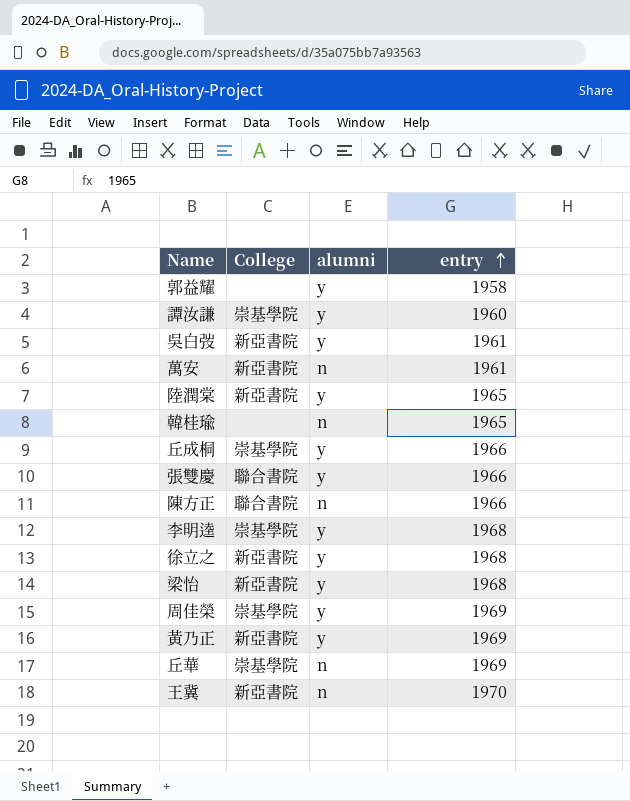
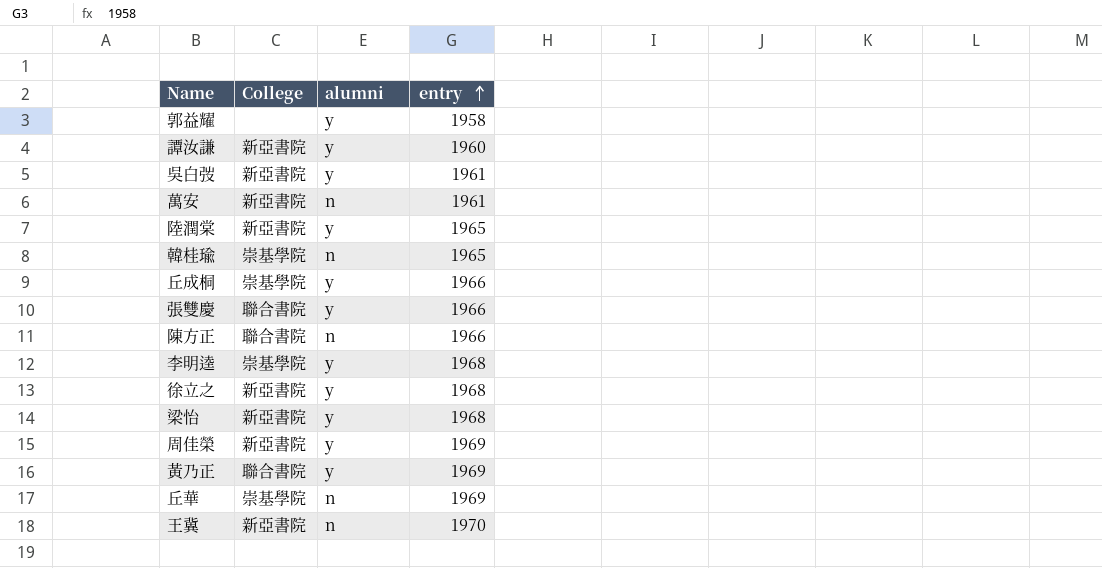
譚汝謙 | College: 崇基學院 -> 新亞書院
韓桂瑜 | College: none -> 崇基學院
周佳榮 | College: 崇基學院 -> 新亞書院
黃乃正 | College: 新亞書院 -> 聯合書院

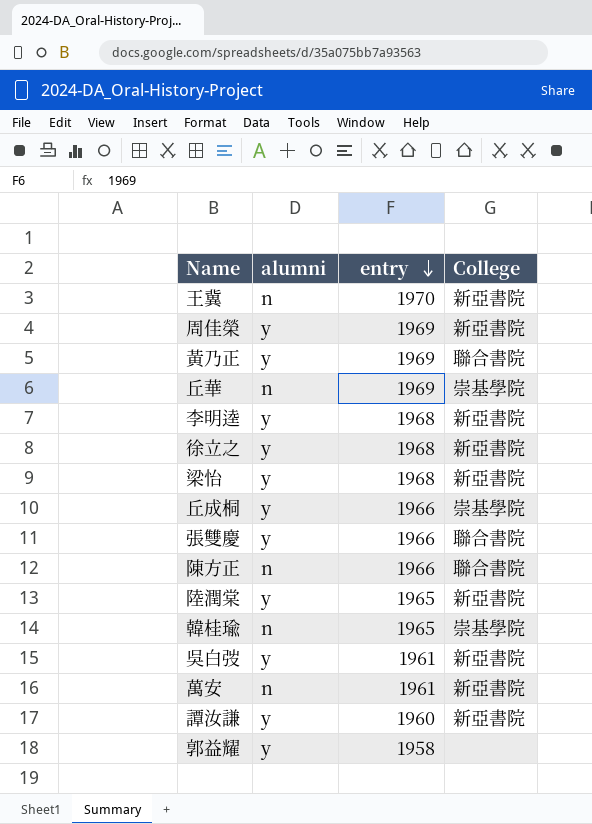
row order: entry ascending -> entry descending
column College | position: 2 -> 4
李明逵 | College: 崇基學院 -> 新亞書院

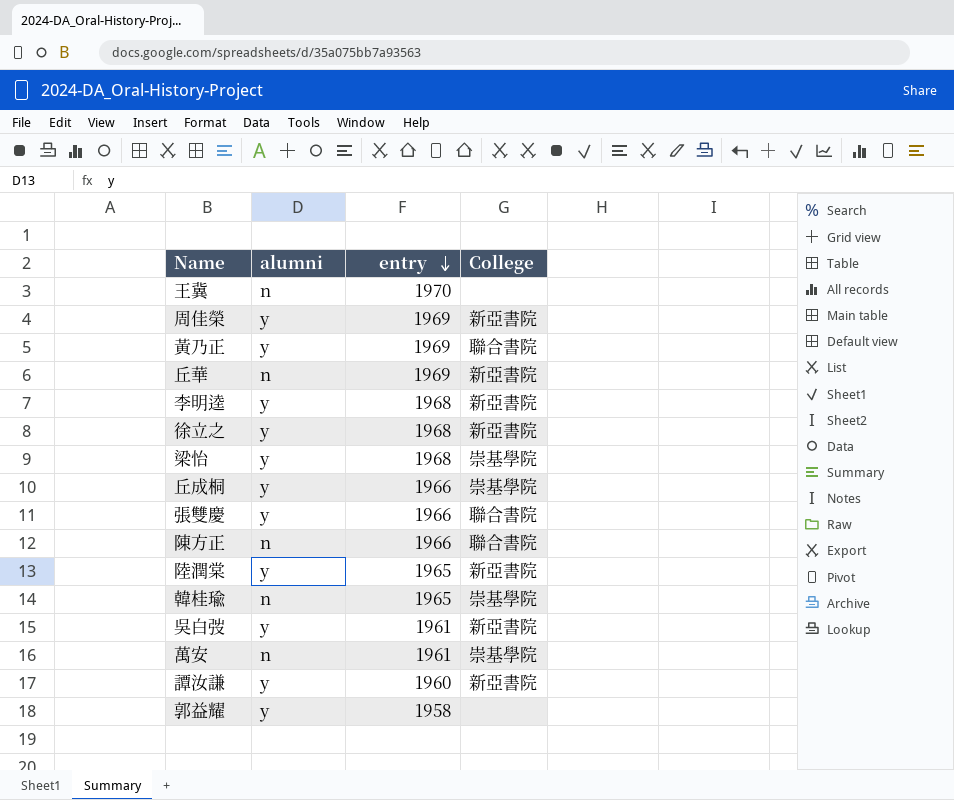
王冀 | College: 新亞書院 -> none
丘華 | College: 崇基學院 -> 新亞書院
梁怡 | College: 新亞書院 -> 崇基學院
萬安 | College: 新亞書院 -> 崇基學院

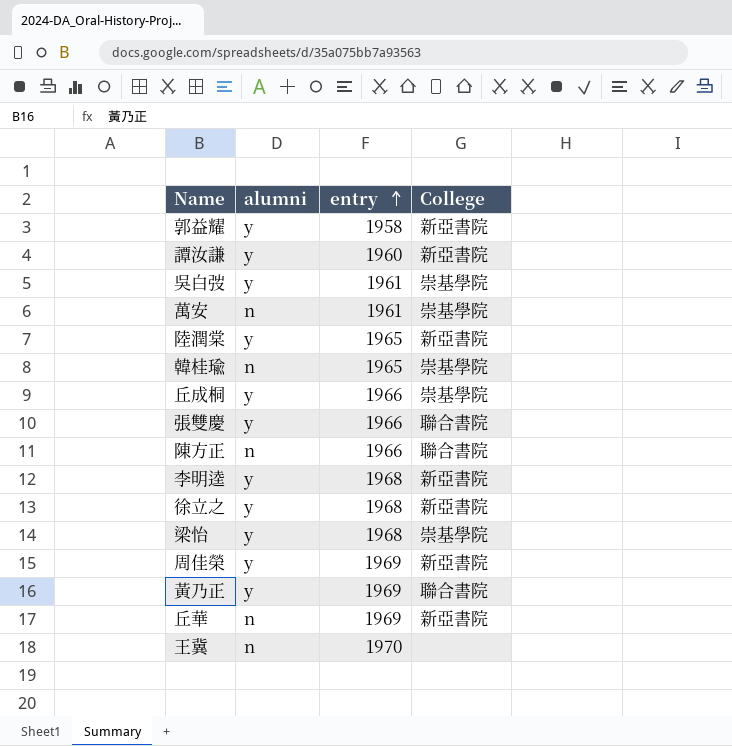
row order: entry descending -> entry ascending
郭益耀 | College: none -> 新亞書院
吳白弢 | College: 新亞書院 -> 崇基學院

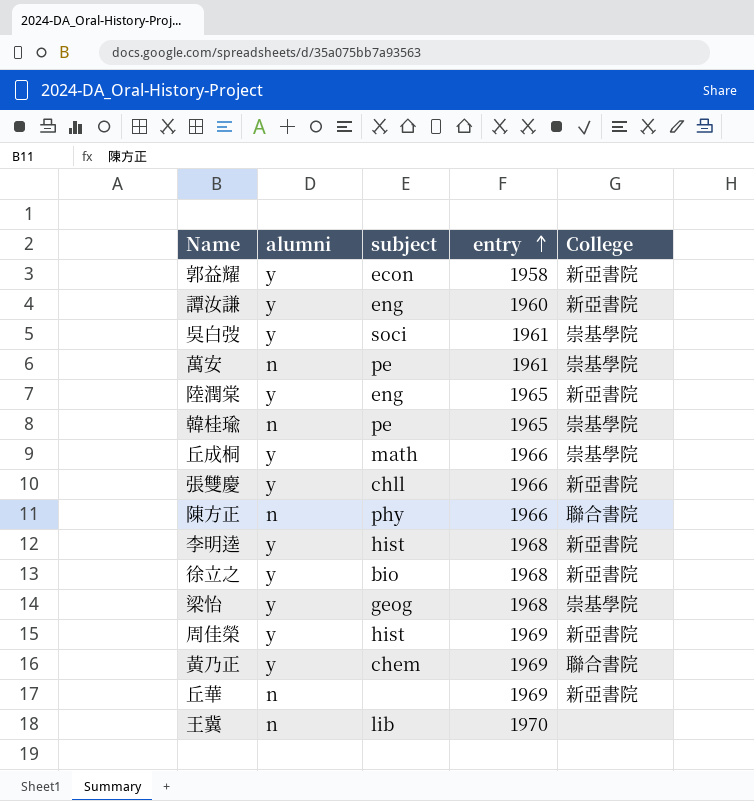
column subject | position: none -> 3
張雙慶 | College: 聯合書院 -> 新亞書院

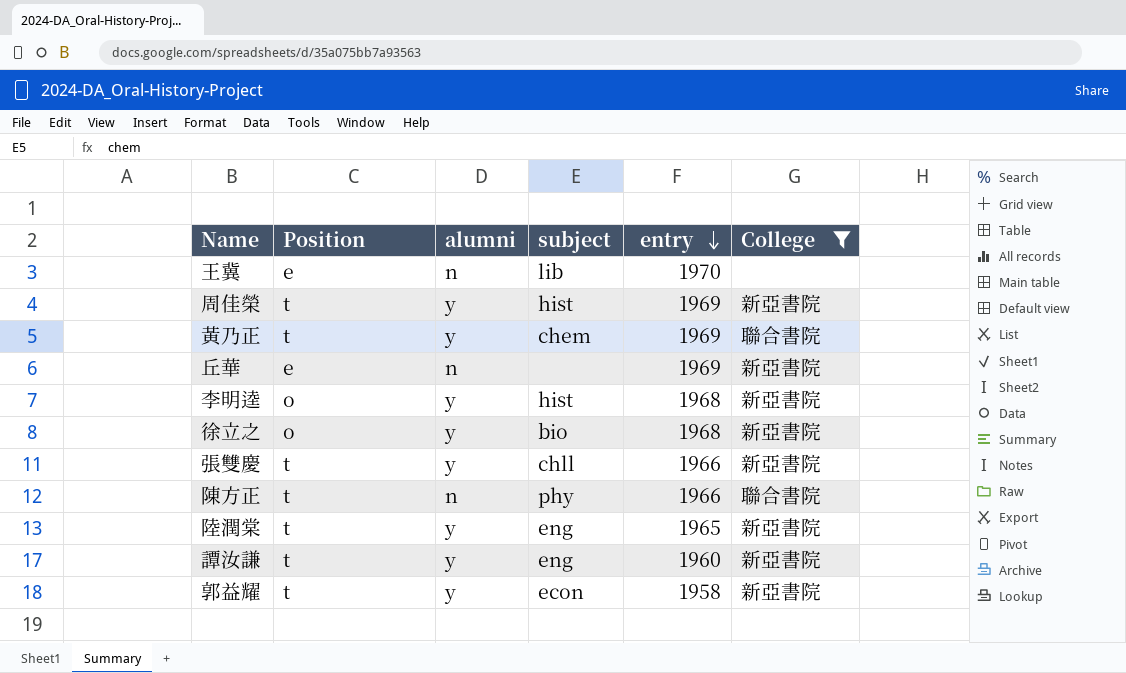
filter: none -> College != 崇基學院
row order: entry ascending -> entry descending
column Position | position: none -> 2

